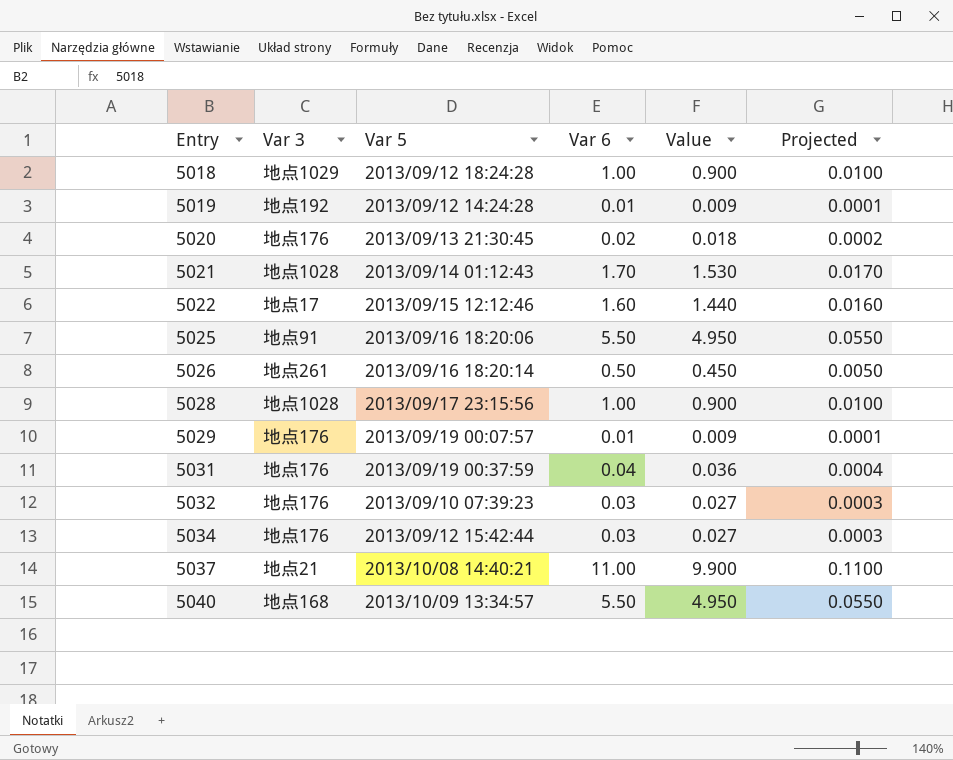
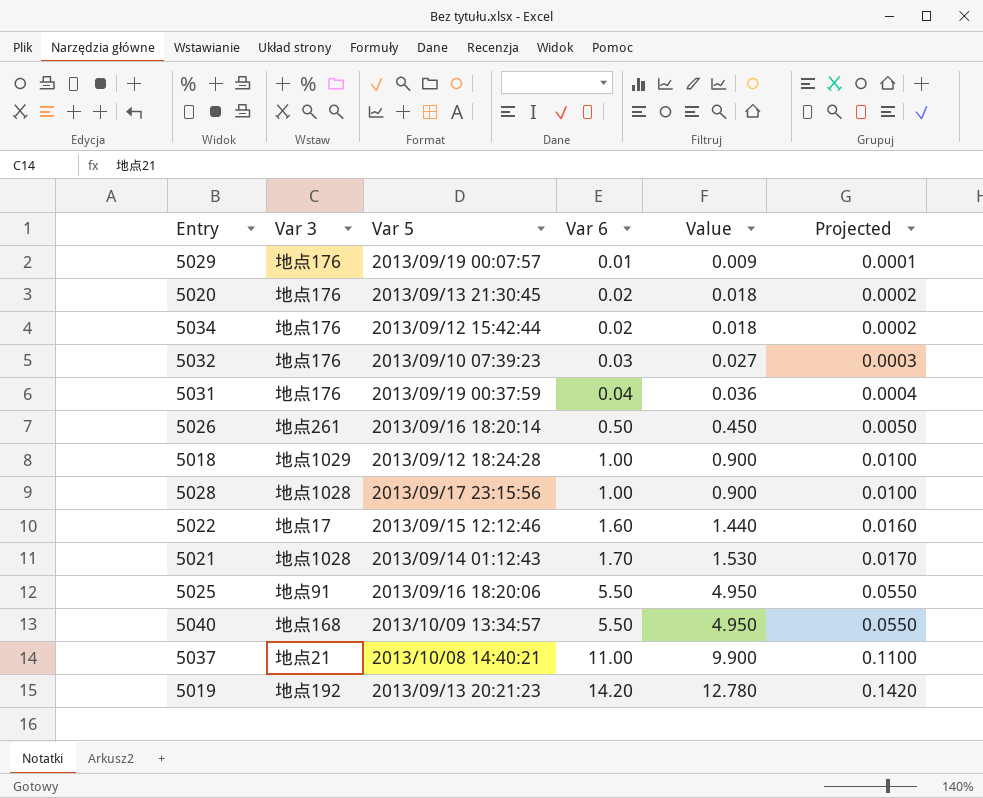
row order: Entry ascending -> Var 6 ascending
5034 | Var 6: 0.03 -> 0.02
5034 | Value: 0.027 -> 0.018
5034 | Projected: 0.0003 -> 0.0002
5019 | Var 5: 2013/09/12 14:24:28 -> 2013/09/13 20:21:23
5019 | Var 6: 0.01 -> 14.20
5019 | Value: 0.009 -> 12.780
5019 | Projected: 0.0001 -> 0.1420

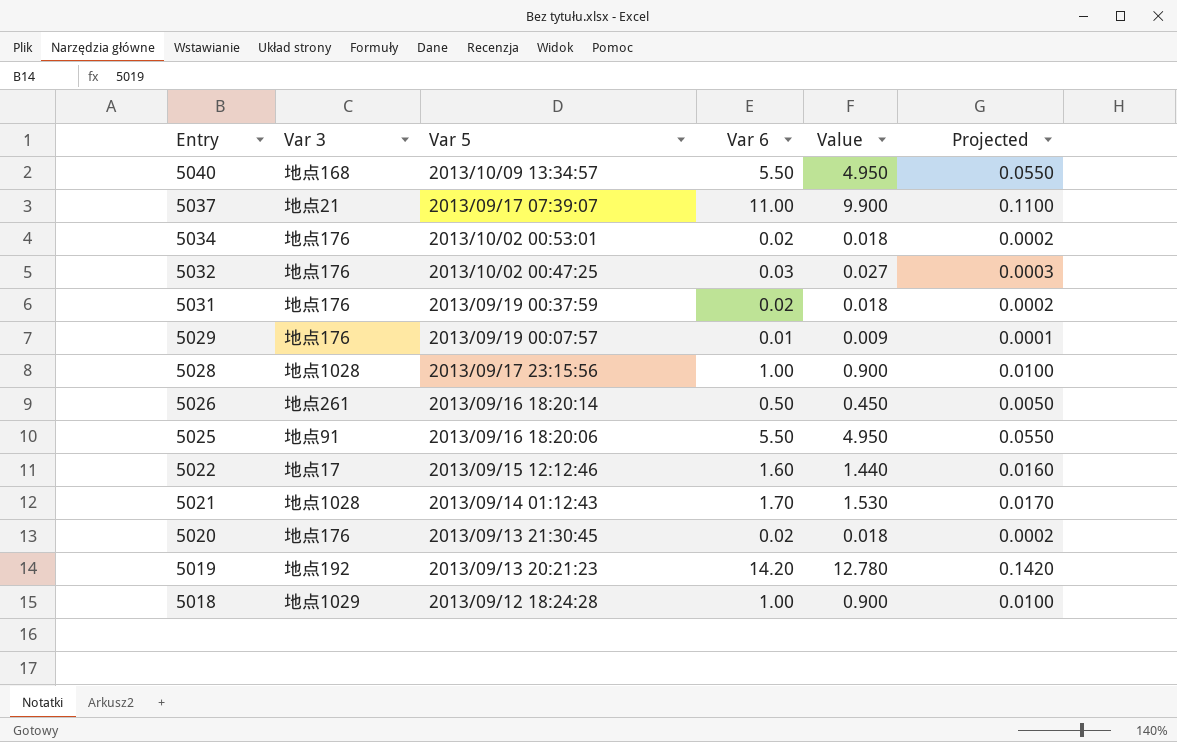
row order: Var 6 ascending -> Entry descending
5037 | Var 5: 2013/10/08 14:40:21 -> 2013/09/17 07:39:07
5034 | Var 5: 2013/09/12 15:42:44 -> 2013/10/02 00:53:01
5032 | Var 5: 2013/09/10 07:39:23 -> 2013/10/02 00:47:25
5031 | Var 6: 0.04 -> 0.02
5031 | Value: 0.036 -> 0.018
5031 | Projected: 0.0004 -> 0.0002

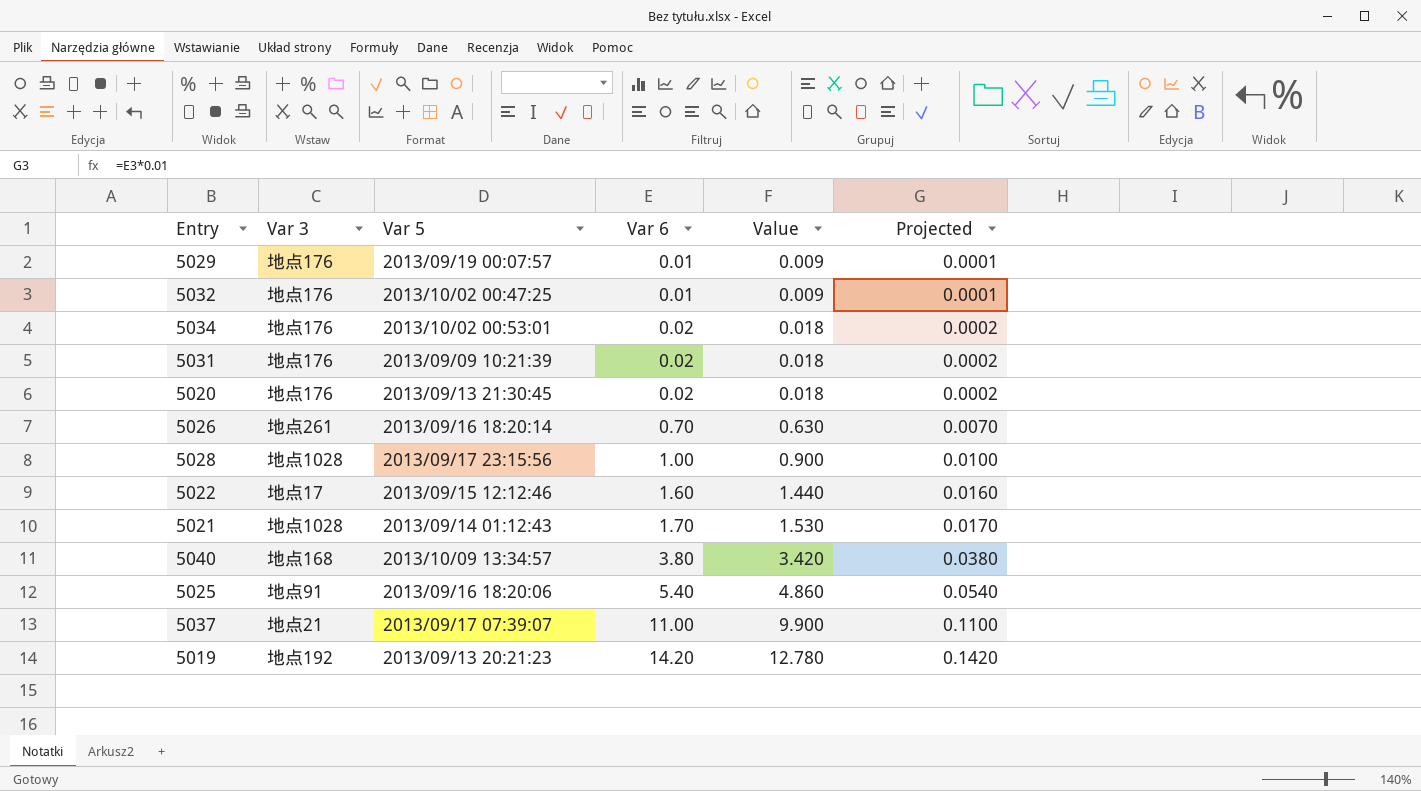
row order: Entry descending -> Var 6 ascending
row 5018: 地点1029 | 2013/09/12 18:24:28 | 1.00 | 0.900 | 0.0100 -> none
5032 | Var 6: 0.03 -> 0.01
5032 | Value: 0.027 -> 0.009
5032 | Projected: 0.0003 -> 0.0001
5031 | Var 5: 2013/09/19 00:37:59 -> 2013/09/09 10:21:39
5026 | Var 6: 0.50 -> 0.70
5026 | Value: 0.450 -> 0.630
5026 | Projected: 0.0050 -> 0.0070
5040 | Var 6: 5.50 -> 3.80
5040 | Value: 4.950 -> 3.420
5040 | Projected: 0.0550 -> 0.0380
5025 | Var 6: 5.50 -> 5.40
5025 | Value: 4.950 -> 4.860
5025 | Projected: 0.0550 -> 0.0540

